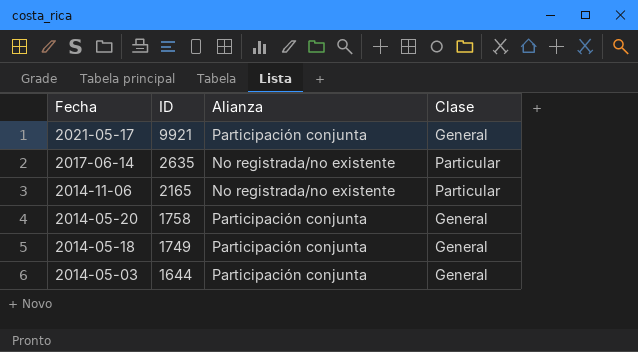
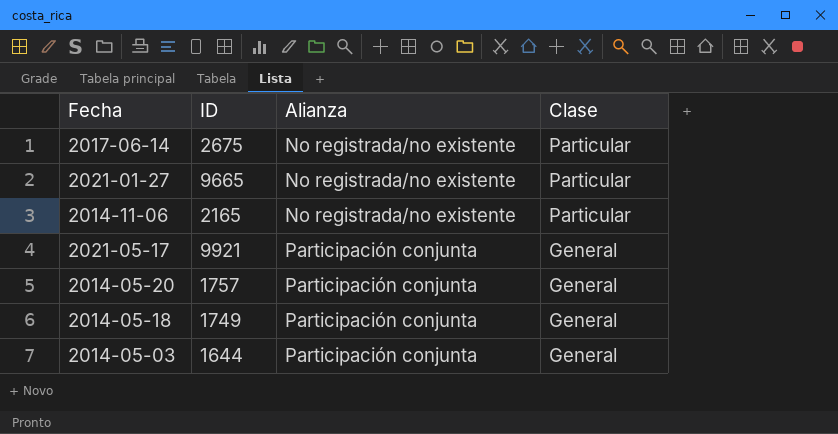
row order: Fecha descending -> Alianza ascending
2017-06-14 | ID: 2635 -> 2675
row 2021-01-27: none -> 9665 | No registrada/no existente | Particular
2014-05-20 | ID: 1758 -> 1757

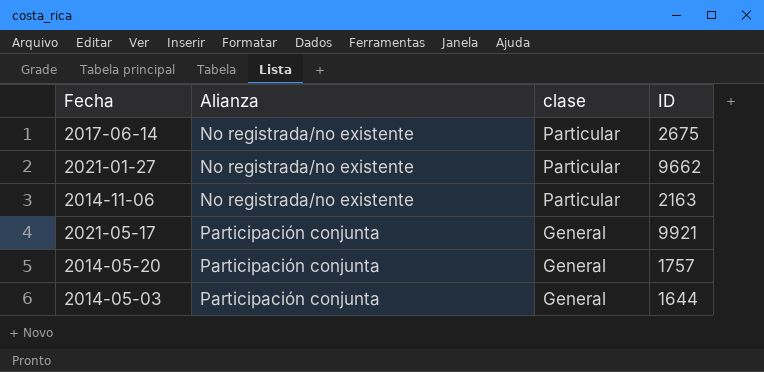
column name: Clase -> clase
column ID | position: 2 -> 4
row 2014-05-18: 1749 | Participación conjunta | General -> none
2021-01-27 | ID: 9665 -> 9662
2014-11-06 | ID: 2165 -> 2163

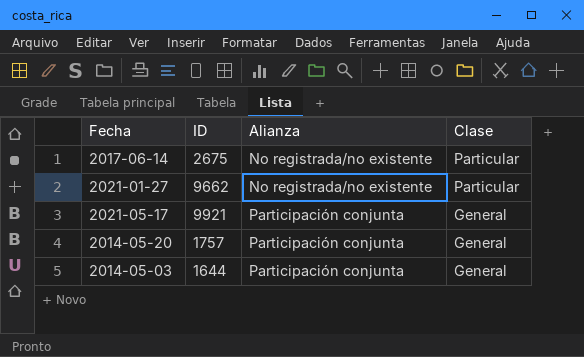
column ID | position: 4 -> 2
column name: clase -> Clase
row 2014-11-06: No registrada/no existente | Particular | 2163 -> none

